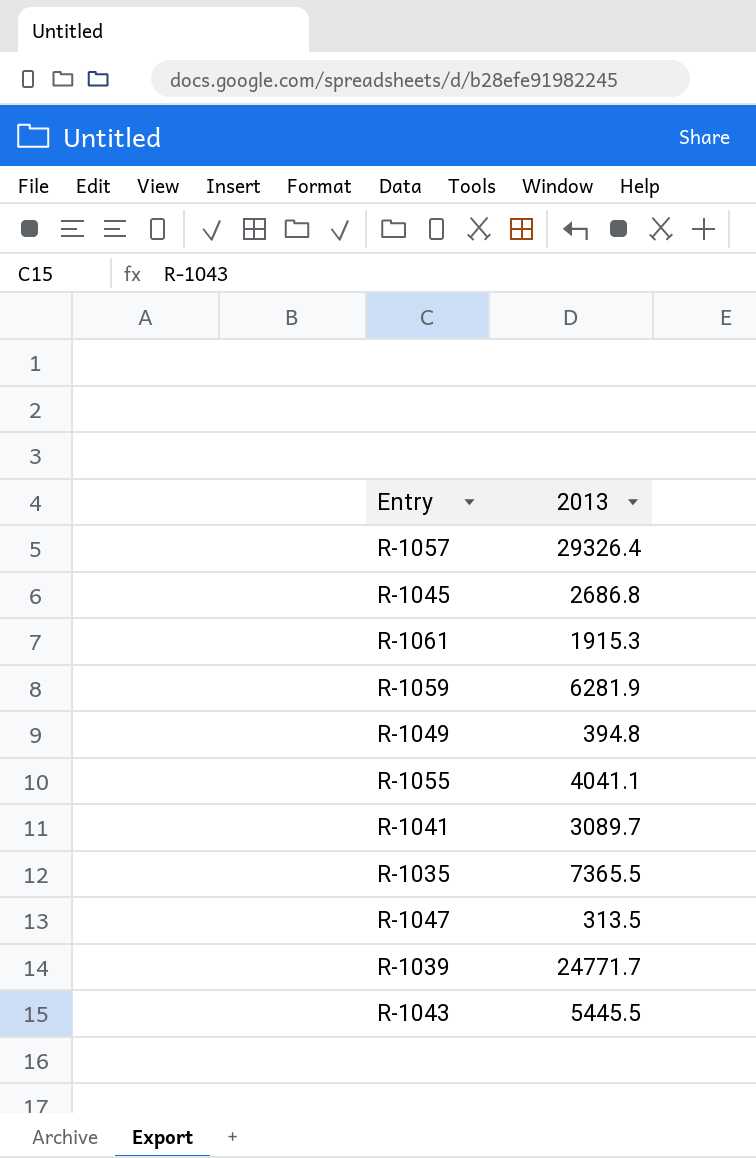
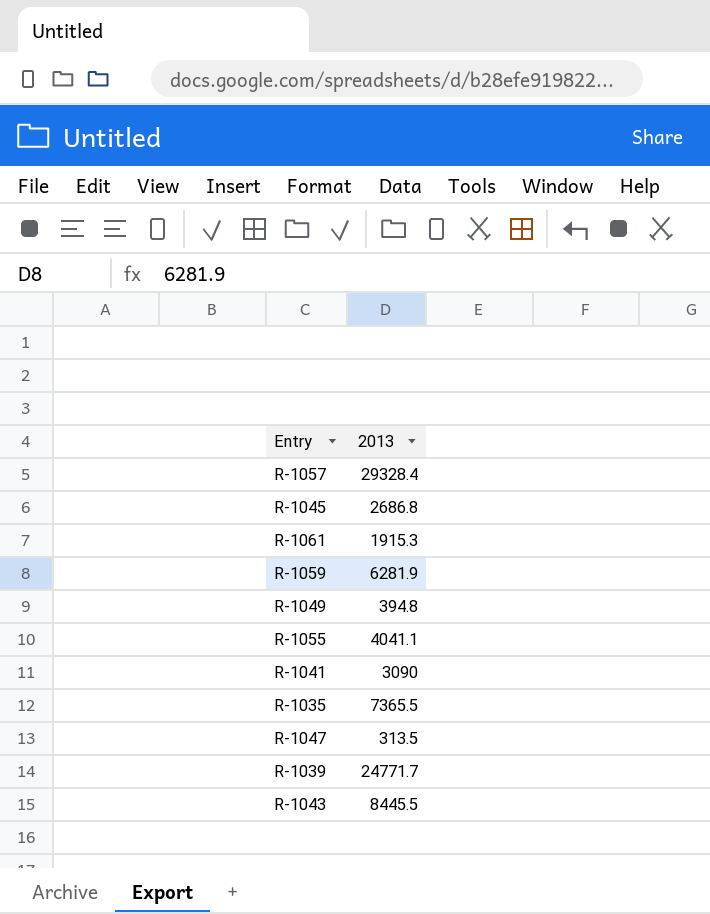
R-1057 | 2013: 29326.4 -> 29328.4
R-1041 | 2013: 3089.7 -> 3090
R-1043 | 2013: 5445.5 -> 8445.5

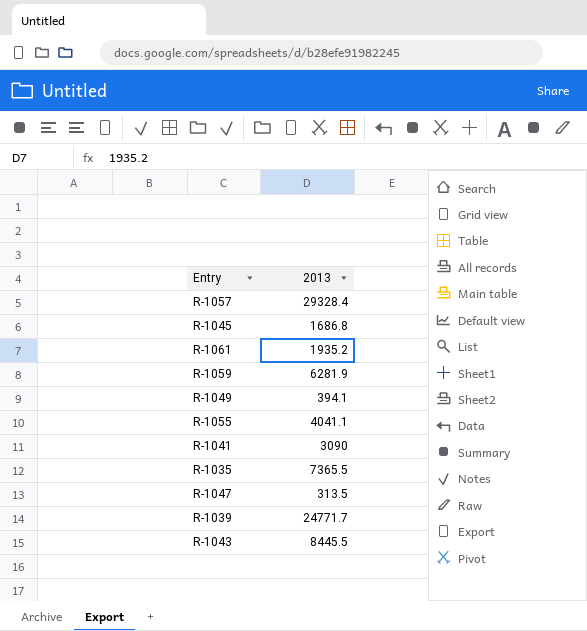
R-1045 | 2013: 2686.8 -> 1686.8
R-1061 | 2013: 1915.3 -> 1935.2
R-1049 | 2013: 394.8 -> 394.1

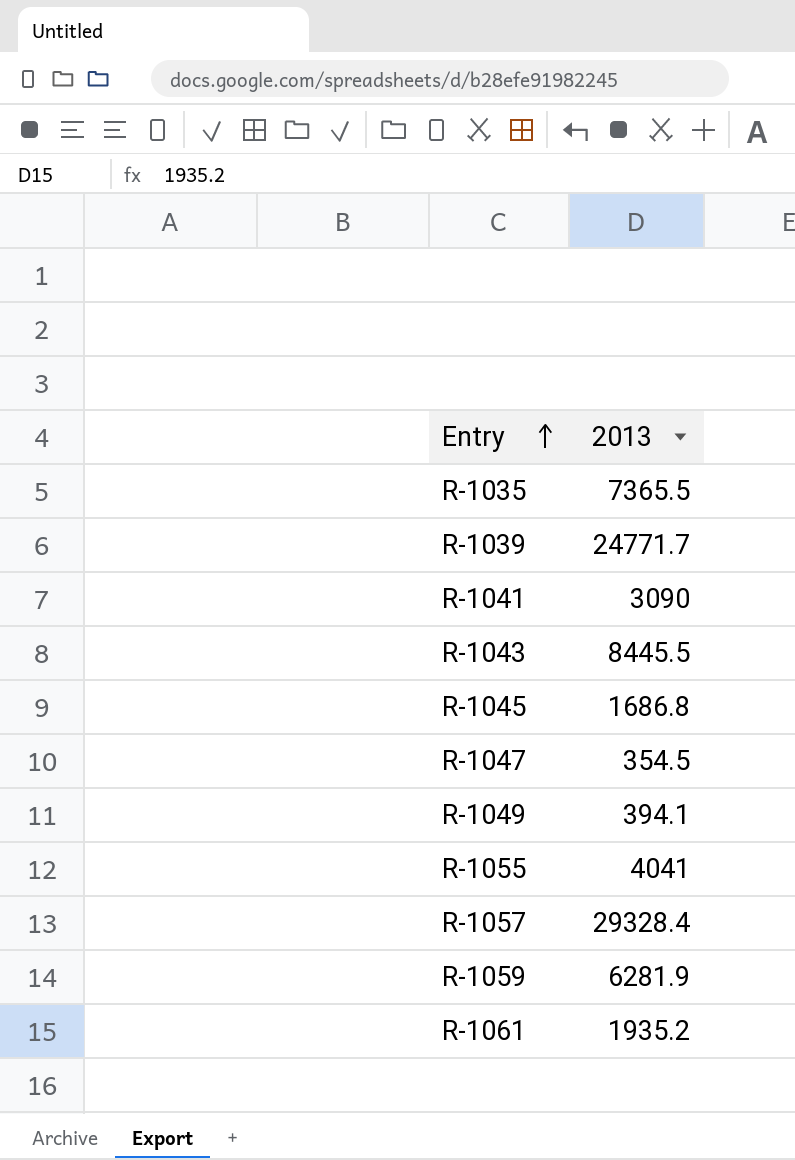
row order: none -> Entry ascending
R-1047 | 2013: 313.5 -> 354.5
R-1055 | 2013: 4041.1 -> 4041

